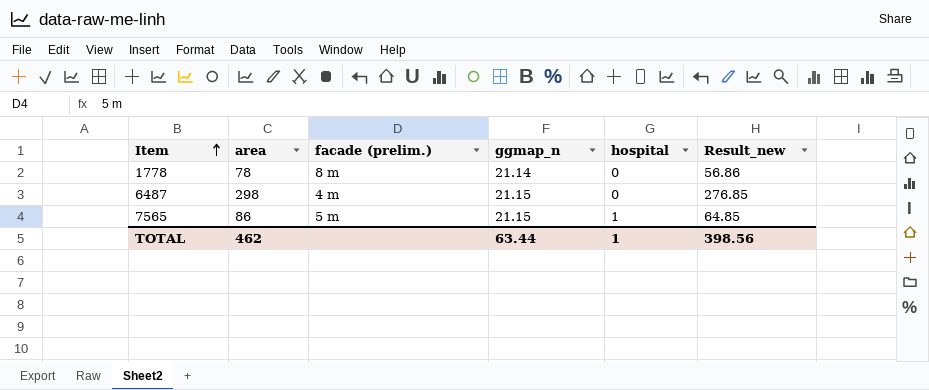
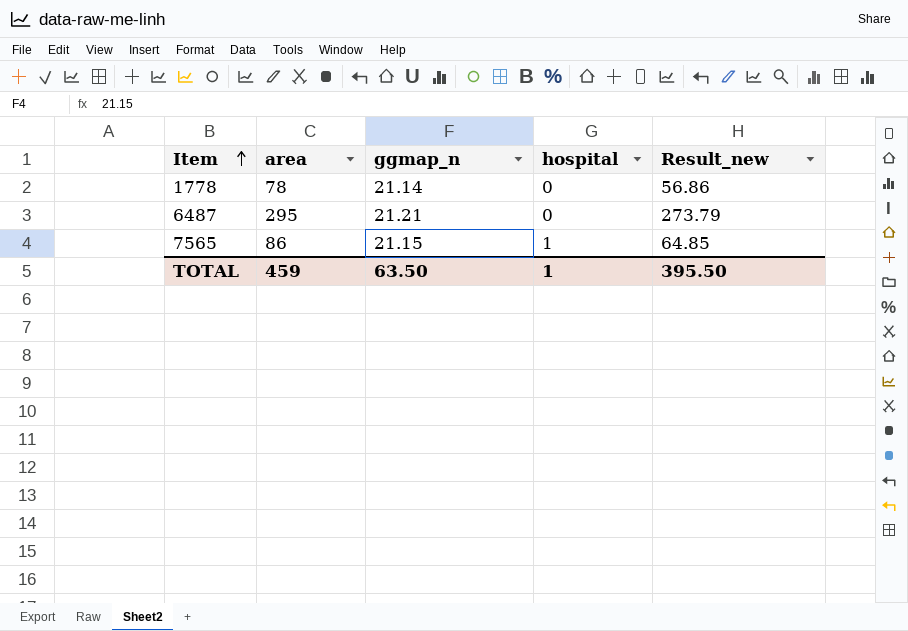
column facade (prelim.) | position: 3 -> none
6487 | area: 298 -> 295
6487 | ggmap_n: 21.15 -> 21.21
6487 | Result_new: 276.85 -> 273.79
TOTAL | area: 462 -> 459
TOTAL | ggmap_n: 63.44 -> 63.50
TOTAL | Result_new: 398.56 -> 395.50

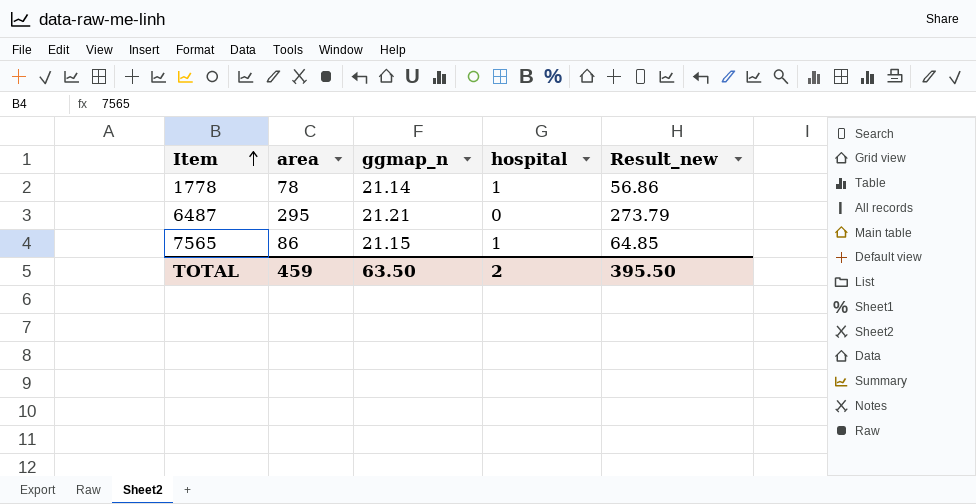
1778 | hospital: 0 -> 1
TOTAL | hospital: 1 -> 2

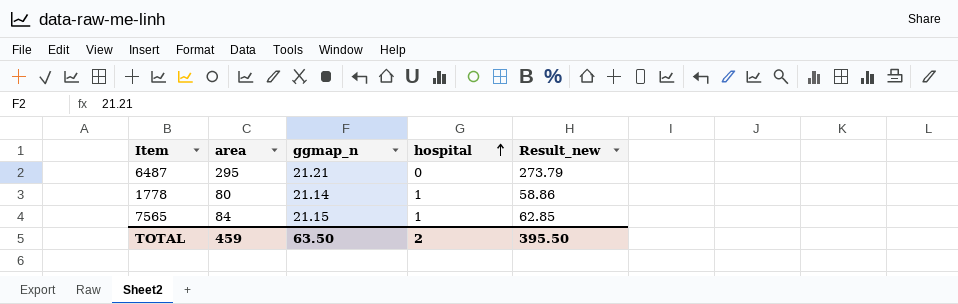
row order: Item ascending -> hospital ascending
1778 | area: 78 -> 80
1778 | Result_new: 56.86 -> 58.86
7565 | area: 86 -> 84
7565 | Result_new: 64.85 -> 62.85

